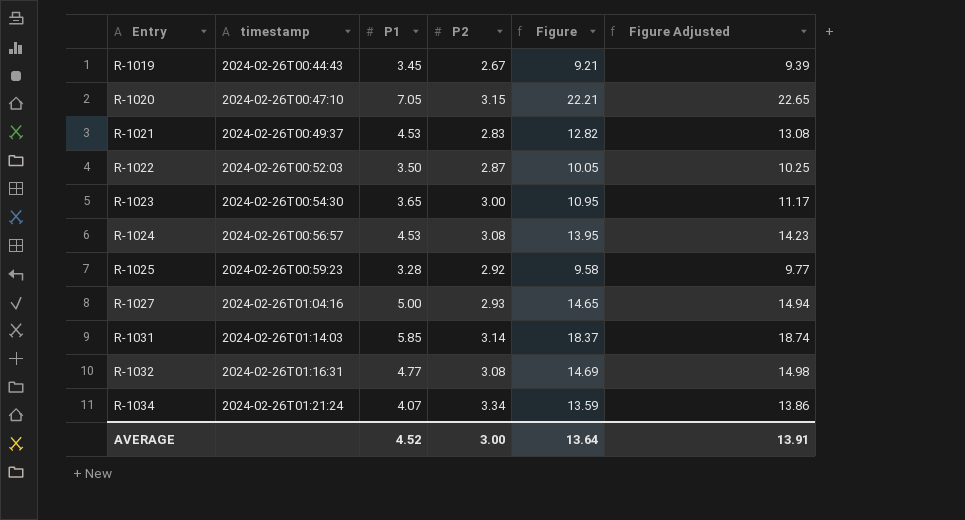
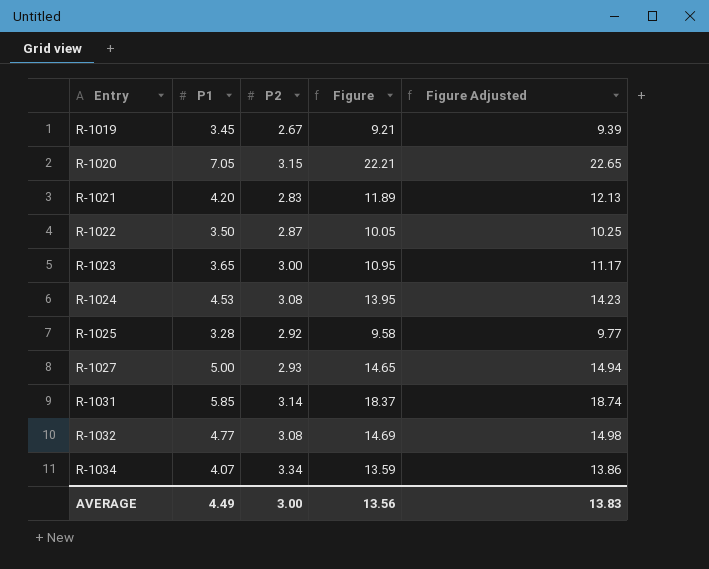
column timestamp | position: 2 -> none
R-1021 | P1: 4.53 -> 4.20
R-1021 | Figure: 12.82 -> 11.89
R-1021 | Figure Adjusted: 13.08 -> 12.13
AVERAGE | P1: 4.52 -> 4.49
AVERAGE | Figure: 13.64 -> 13.56
AVERAGE | Figure Adjusted: 13.91 -> 13.83

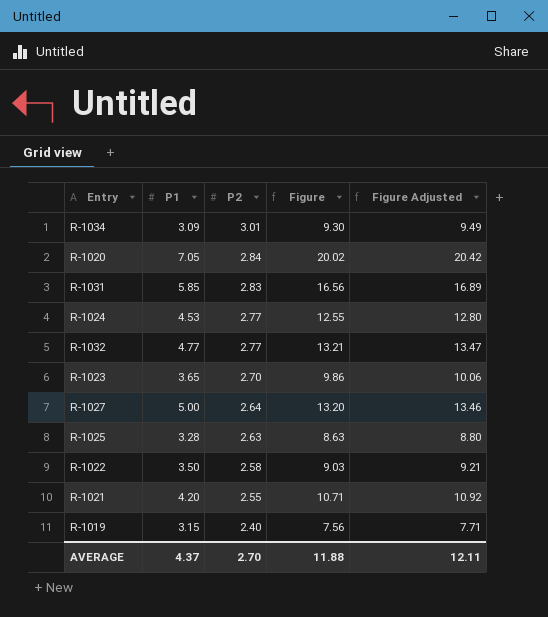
row order: Entry ascending -> P2 descending
R-1034 | P1: 4.07 -> 3.09
R-1034 | P2: 3.34 -> 3.01
R-1034 | Figure: 13.59 -> 9.30
R-1034 | Figure Adjusted: 13.86 -> 9.49
R-1020 | P2: 3.15 -> 2.84
R-1020 | Figure: 22.21 -> 20.02
R-1020 | Figure Adjusted: 22.65 -> 20.42
R-1031 | P2: 3.14 -> 2.83
R-1031 | Figure: 18.37 -> 16.56
R-1031 | Figure Adjusted: 18.74 -> 16.89
R-1024 | P2: 3.08 -> 2.77
R-1024 | Figure: 13.95 -> 12.55
R-1024 | Figure Adjusted: 14.23 -> 12.80
R-1032 | P2: 3.08 -> 2.77
R-1032 | Figure: 14.69 -> 13.21
R-1032 | Figure Adjusted: 14.98 -> 13.47
R-1023 | P2: 3.00 -> 2.70
R-1023 | Figure: 10.95 -> 9.86
R-1023 | Figure Adjusted: 11.17 -> 10.06
R-1027 | P2: 2.93 -> 2.64
R-1027 | Figure: 14.65 -> 13.20
R-1027 | Figure Adjusted: 14.94 -> 13.46
R-1025 | P2: 2.92 -> 2.63
R-1025 | Figure: 9.58 -> 8.63
R-1025 | Figure Adjusted: 9.77 -> 8.80
R-1022 | P2: 2.87 -> 2.58
R-1022 | Figure: 10.05 -> 9.03
R-1022 | Figure Adjusted: 10.25 -> 9.21
R-1021 | P2: 2.83 -> 2.55
R-1021 | Figure: 11.89 -> 10.71
R-1021 | Figure Adjusted: 12.13 -> 10.92
R-1019 | P1: 3.45 -> 3.15
R-1019 | P2: 2.67 -> 2.40
R-1019 | Figure: 9.21 -> 7.56
R-1019 | Figure Adjusted: 9.39 -> 7.71
AVERAGE | P1: 4.49 -> 4.37
AVERAGE | P2: 3.00 -> 2.70
AVERAGE | Figure: 13.56 -> 11.88
AVERAGE | Figure Adjusted: 13.83 -> 12.11

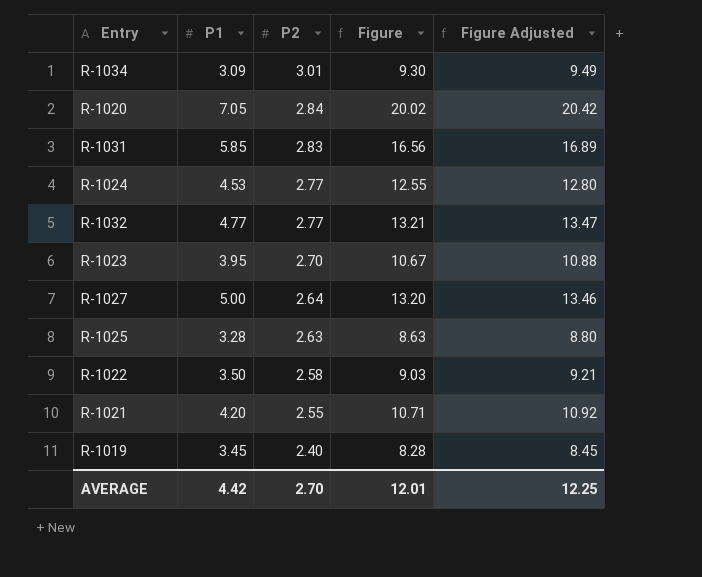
R-1023 | P1: 3.65 -> 3.95
R-1023 | Figure: 9.86 -> 10.67
R-1023 | Figure Adjusted: 10.06 -> 10.88
R-1019 | P1: 3.15 -> 3.45
R-1019 | Figure: 7.56 -> 8.28
R-1019 | Figure Adjusted: 7.71 -> 8.45
AVERAGE | P1: 4.37 -> 4.42
AVERAGE | Figure: 11.88 -> 12.01
AVERAGE | Figure Adjusted: 12.11 -> 12.25

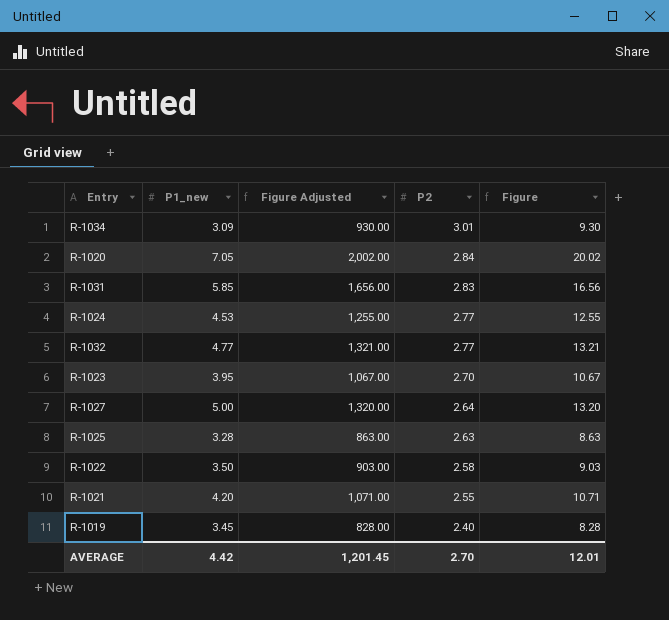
column name: P1 -> P1_new
column Figure Adjusted | formula: [Figure] * 1.02 -> [Figure] * 100
column Figure Adjusted | position: 5 -> 3
AVERAGE | Figure Adjusted: 12.25 -> 1,201.45

